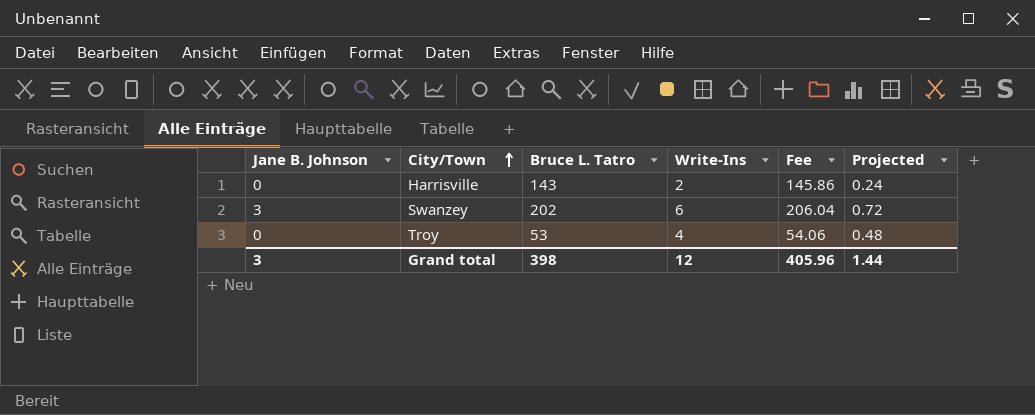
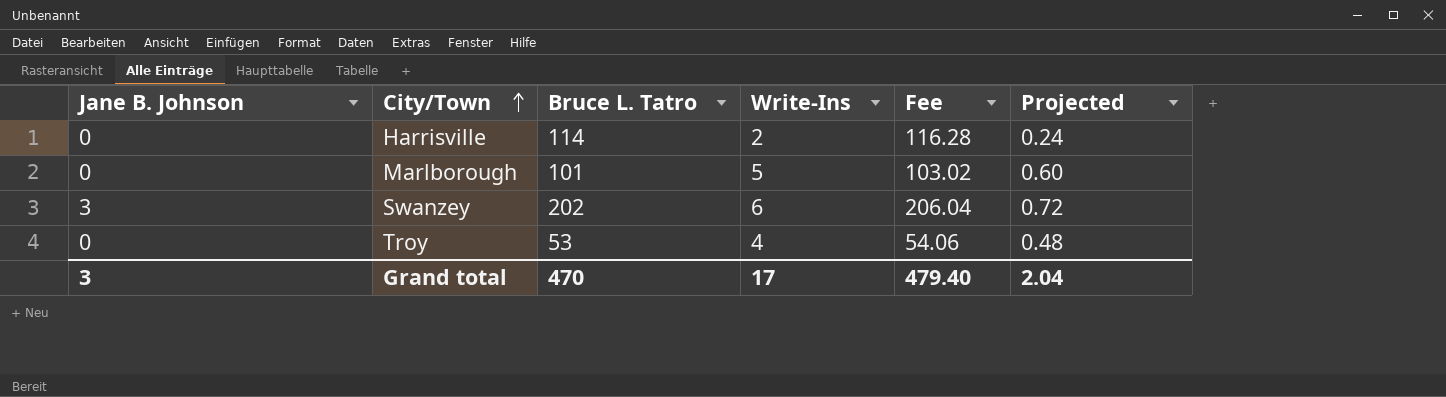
Harrisville | Bruce L. Tatro: 143 -> 114
Harrisville | Fee: 145.86 -> 116.28
row Marlborough: none -> 0 | 101 | 5 | 103.02 | 0.60
Grand total | Bruce L. Tatro: 398 -> 470
Grand total | Write-Ins: 12 -> 17
Grand total | Fee: 405.96 -> 479.40
Grand total | Projected: 1.44 -> 2.04

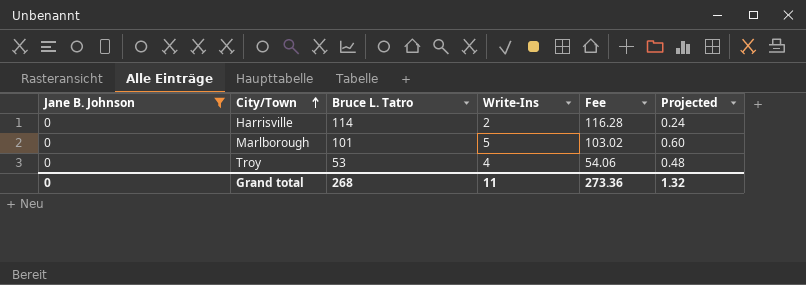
filter: none -> Jane B. Johnson = 0
Grand total | Jane B. Johnson: 3 -> 0
Grand total | Bruce L. Tatro: 470 -> 268
Grand total | Write-Ins: 17 -> 11
Grand total | Fee: 479.40 -> 273.36
Grand total | Projected: 2.04 -> 1.32

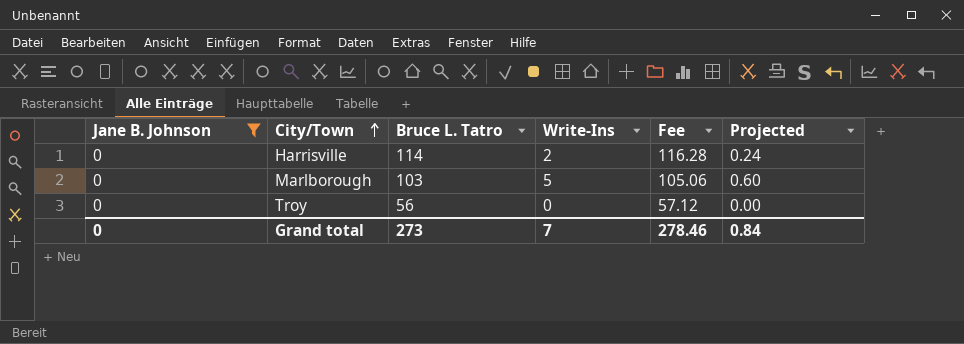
Marlborough | Bruce L. Tatro: 101 -> 103
Marlborough | Fee: 103.02 -> 105.06
Troy | Bruce L. Tatro: 53 -> 56
Troy | Write-Ins: 4 -> 0
Troy | Fee: 54.06 -> 57.12
Troy | Projected: 0.48 -> 0.00
Grand total | Bruce L. Tatro: 268 -> 273
Grand total | Write-Ins: 11 -> 7
Grand total | Fee: 273.36 -> 278.46
Grand total | Projected: 1.32 -> 0.84

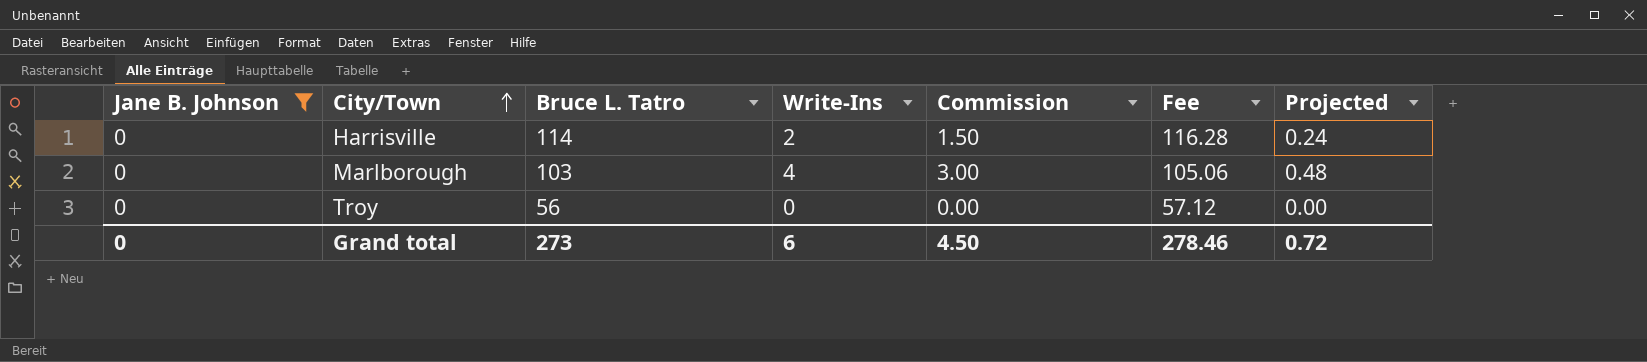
column Commission | formula: none -> [Write-Ins] * 0.75
Marlborough | Write-Ins: 5 -> 4
Marlborough | Projected: 0.60 -> 0.48
Grand total | Write-Ins: 7 -> 6
Grand total | Projected: 0.84 -> 0.72

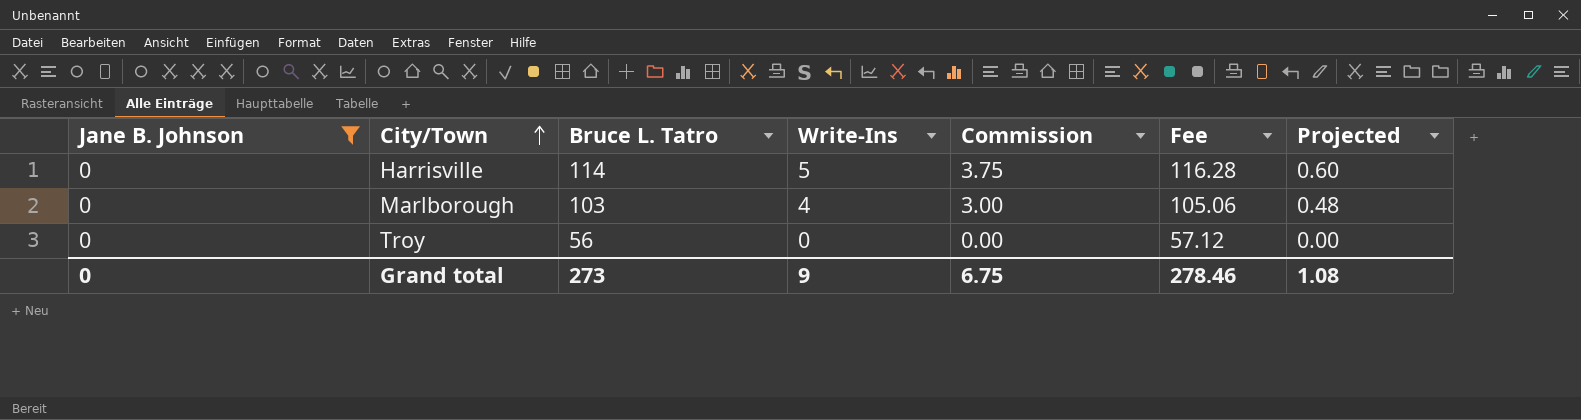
Harrisville | Write-Ins: 2 -> 5
Harrisville | Commission: 1.50 -> 3.75
Harrisville | Projected: 0.24 -> 0.60
Grand total | Write-Ins: 6 -> 9
Grand total | Commission: 4.50 -> 6.75
Grand total | Projected: 0.72 -> 1.08

